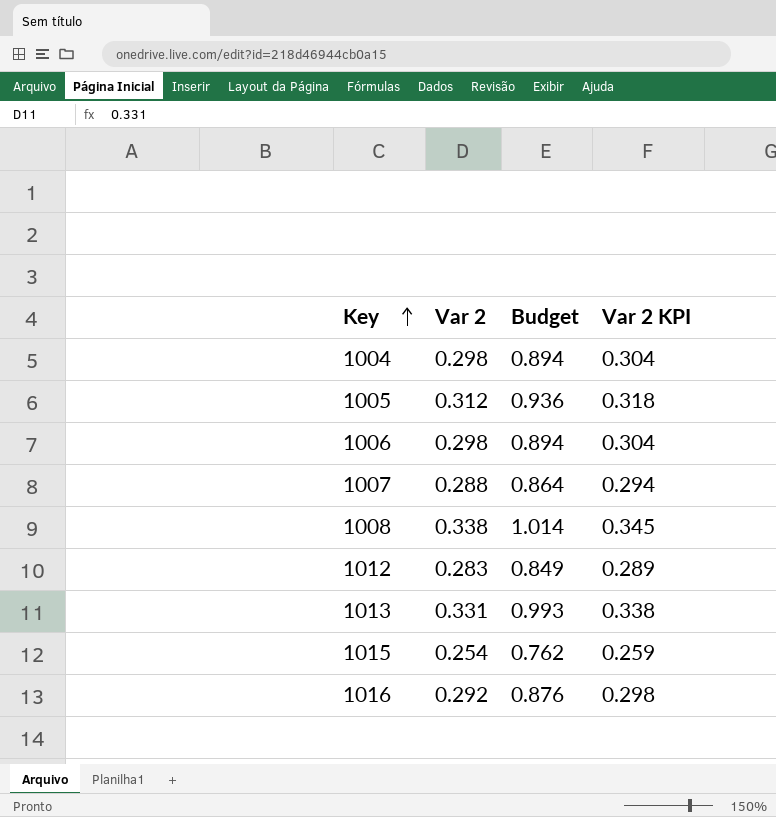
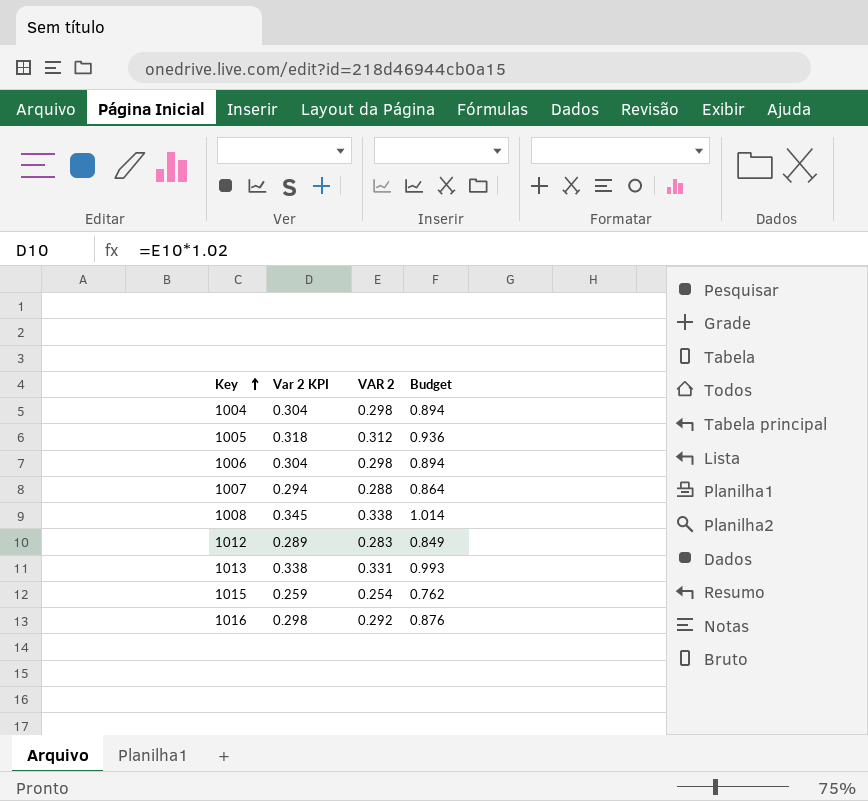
column Var 2 KPI | position: 4 -> 2
column name: Var 2 -> VAR 2

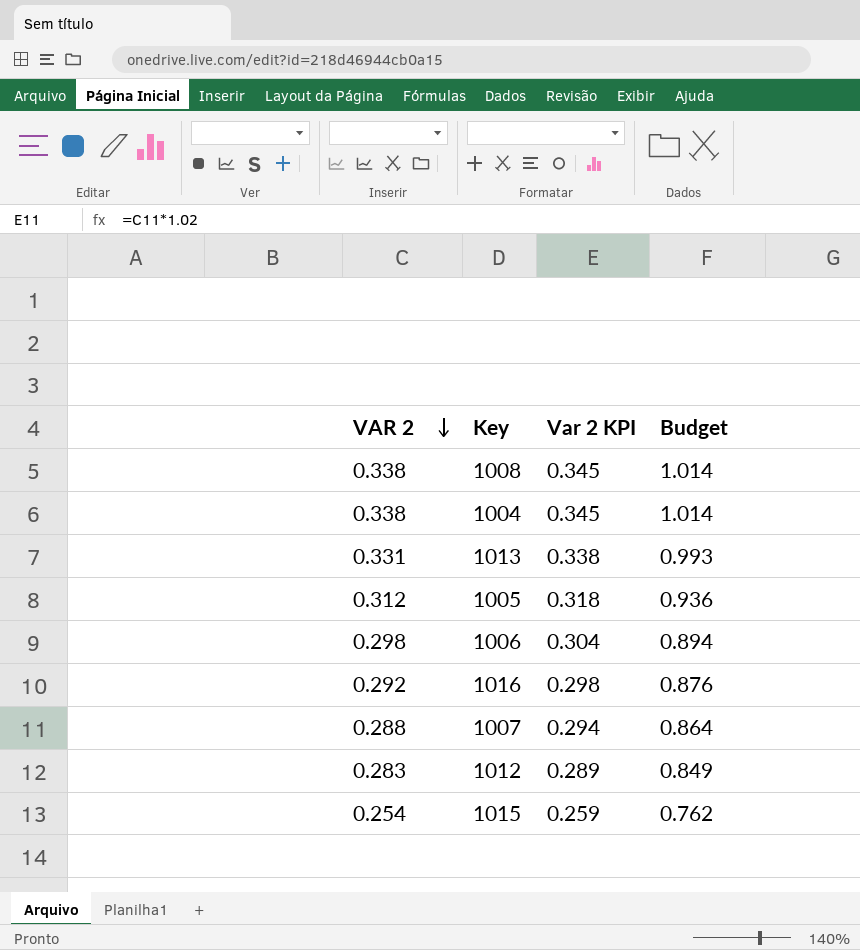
row order: Key ascending -> VAR 2 descending
column VAR 2 | position: 3 -> 1
1004 | VAR 2: 0.298 -> 0.338
1004 | Var 2 KPI: 0.304 -> 0.345
1004 | Budget: 0.894 -> 1.014

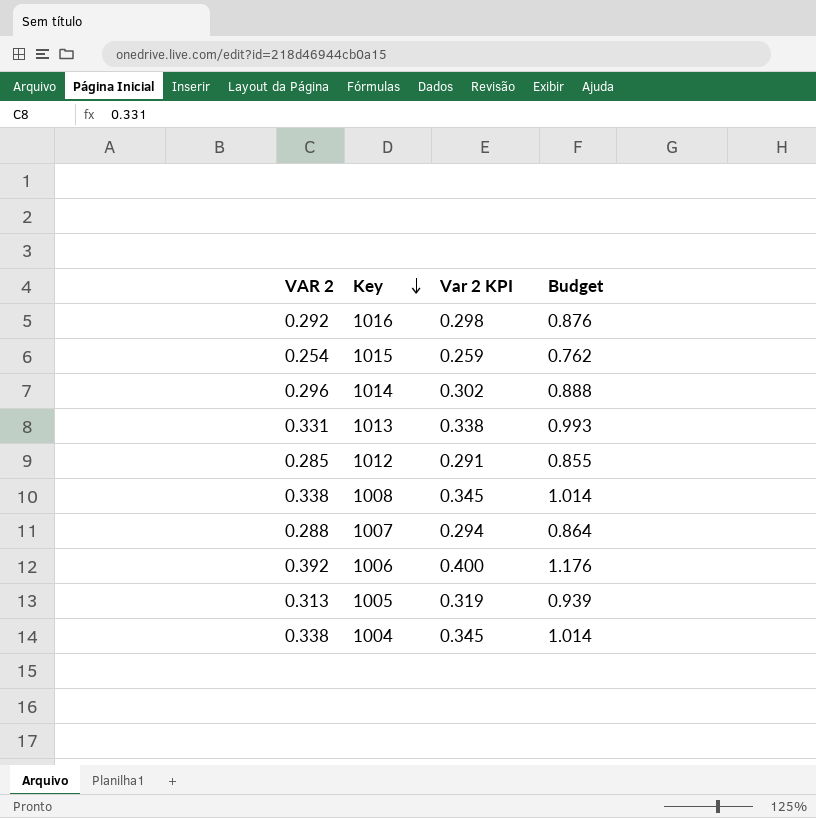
row order: VAR 2 descending -> Key descending
row 1014: none -> 0.296 | 0.302 | 0.888
1012 | VAR 2: 0.283 -> 0.285
1012 | Var 2 KPI: 0.289 -> 0.291
1012 | Budget: 0.849 -> 0.855
1006 | VAR 2: 0.298 -> 0.392
1006 | Var 2 KPI: 0.304 -> 0.400
1006 | Budget: 0.894 -> 1.176
1005 | VAR 2: 0.312 -> 0.313
1005 | Var 2 KPI: 0.318 -> 0.319
1005 | Budget: 0.936 -> 0.939

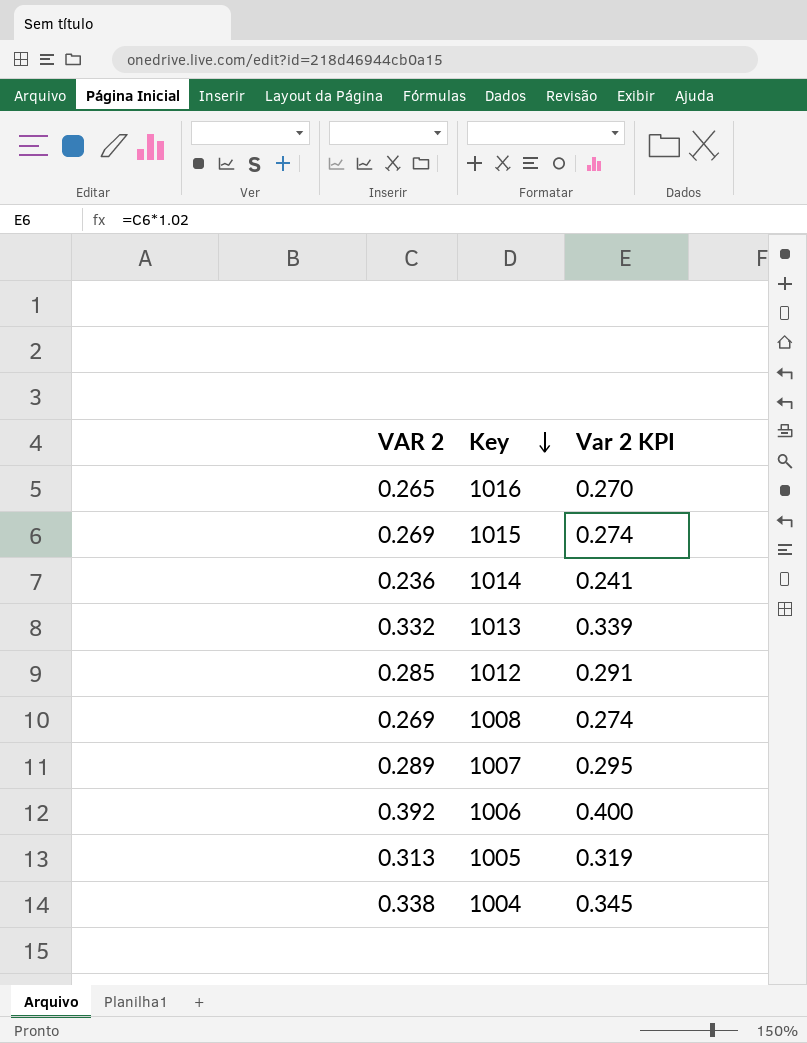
column Budget | formula: [VAR 2] * 3 -> none
1016 | VAR 2: 0.292 -> 0.265
1016 | Var 2 KPI: 0.298 -> 0.270
1015 | VAR 2: 0.254 -> 0.269
1015 | Var 2 KPI: 0.259 -> 0.274
1014 | VAR 2: 0.296 -> 0.236
1014 | Var 2 KPI: 0.302 -> 0.241
1013 | VAR 2: 0.331 -> 0.332
1013 | Var 2 KPI: 0.338 -> 0.339
1008 | VAR 2: 0.338 -> 0.269
1008 | Var 2 KPI: 0.345 -> 0.274
1007 | VAR 2: 0.288 -> 0.289
1007 | Var 2 KPI: 0.294 -> 0.295

